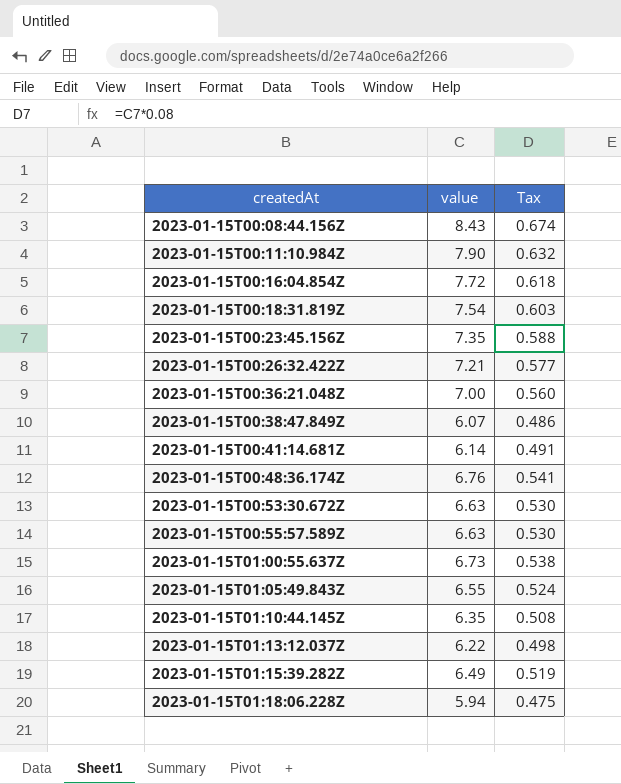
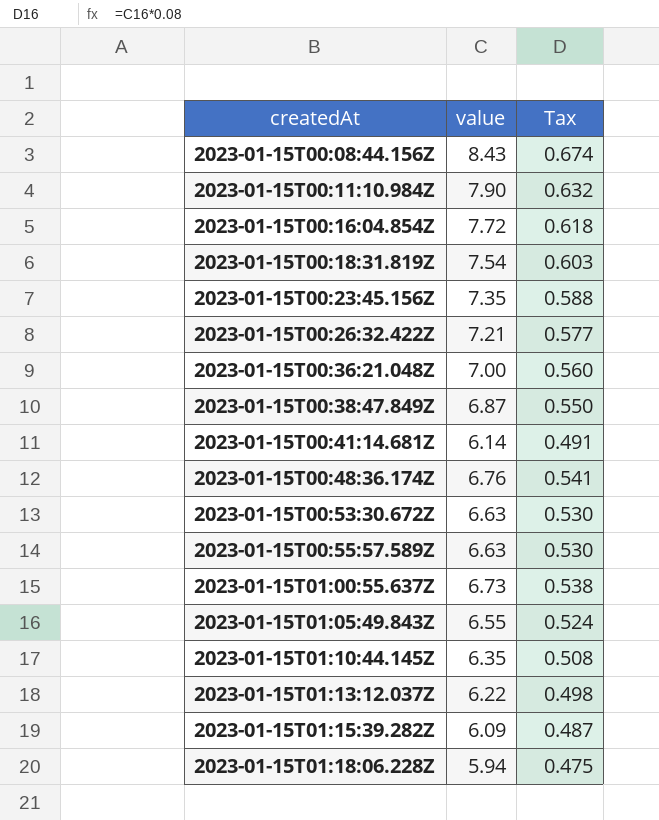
2023-01-15T00:38:47.849Z | value: 6.07 -> 6.87
2023-01-15T00:38:47.849Z | Tax: 0.486 -> 0.550
2023-01-15T01:15:39.282Z | value: 6.49 -> 6.09
2023-01-15T01:15:39.282Z | Tax: 0.519 -> 0.487

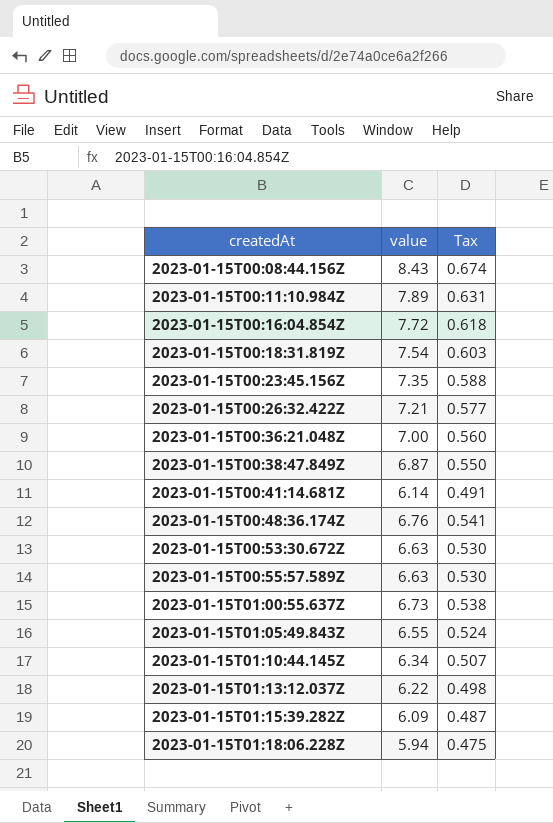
2023-01-15T00:11:10.984Z | value: 7.90 -> 7.89
2023-01-15T00:11:10.984Z | Tax: 0.632 -> 0.631
2023-01-15T01:10:44.145Z | value: 6.35 -> 6.34
2023-01-15T01:10:44.145Z | Tax: 0.508 -> 0.507

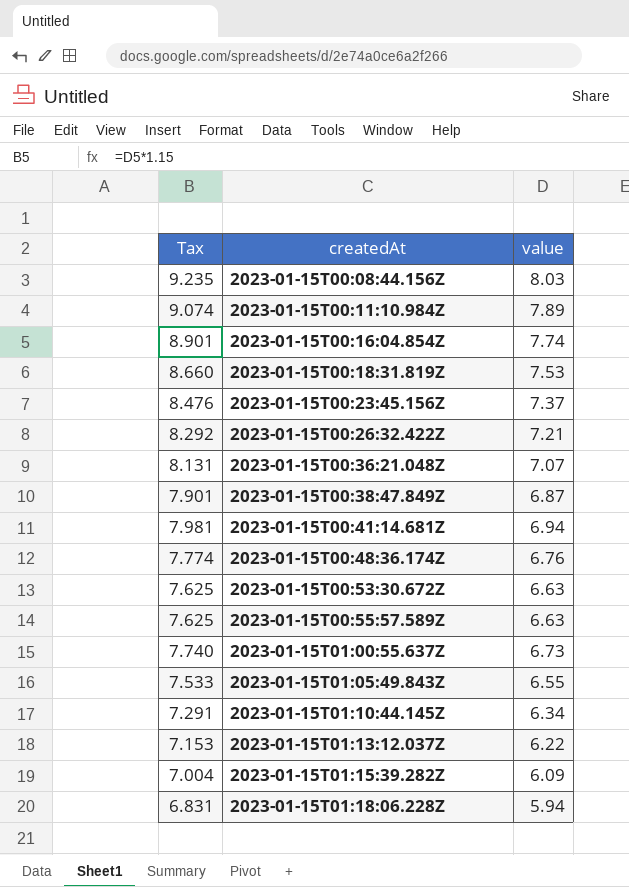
column Tax | formula: [value] * 0.08 -> [value] * 1.15
column Tax | position: 3 -> 1
2023-01-15T00:08:44.156Z | value: 8.43 -> 8.03
2023-01-15T00:16:04.854Z | value: 7.72 -> 7.74
2023-01-15T00:18:31.819Z | value: 7.54 -> 7.53
2023-01-15T00:23:45.156Z | value: 7.35 -> 7.37
2023-01-15T00:36:21.048Z | value: 7.00 -> 7.07
2023-01-15T00:41:14.681Z | value: 6.14 -> 6.94

